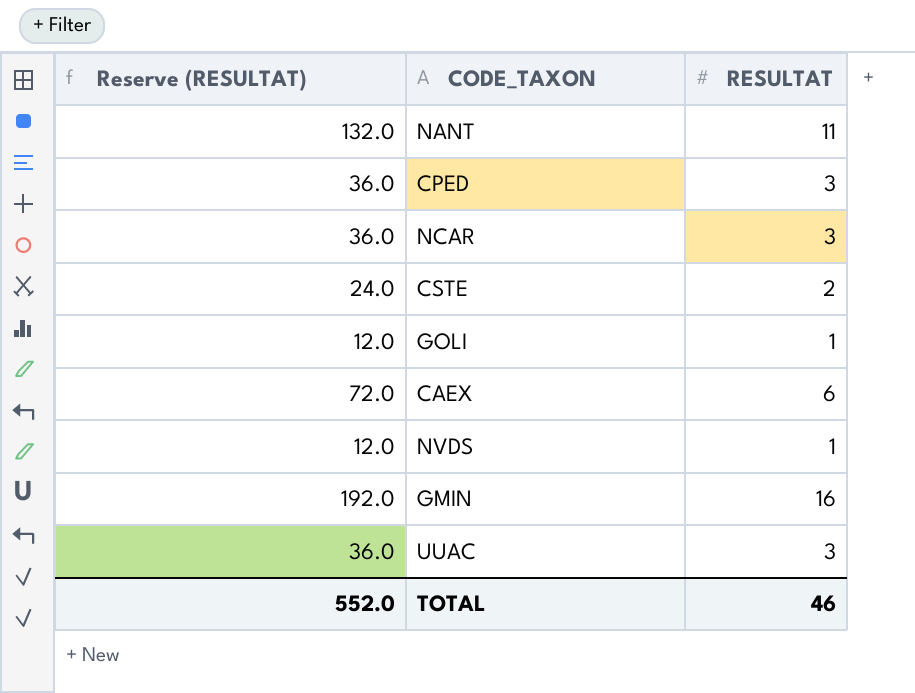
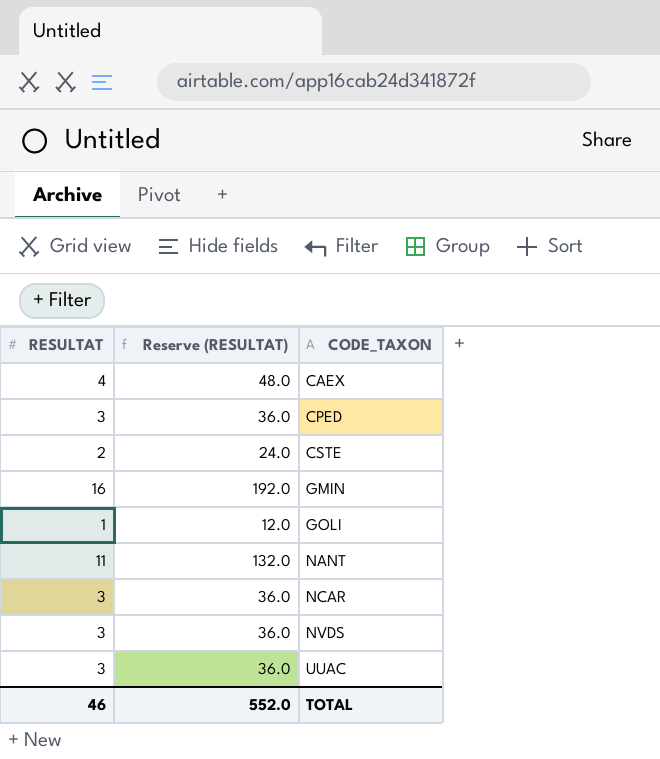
row order: none -> CODE_TAXON ascending
column RESULTAT | position: 3 -> 1
CAEX | RESULTAT: 6 -> 4
CAEX | Reserve (RESULTAT): 72.0 -> 48.0
NVDS | RESULTAT: 1 -> 3
NVDS | Reserve (RESULTAT): 12.0 -> 36.0

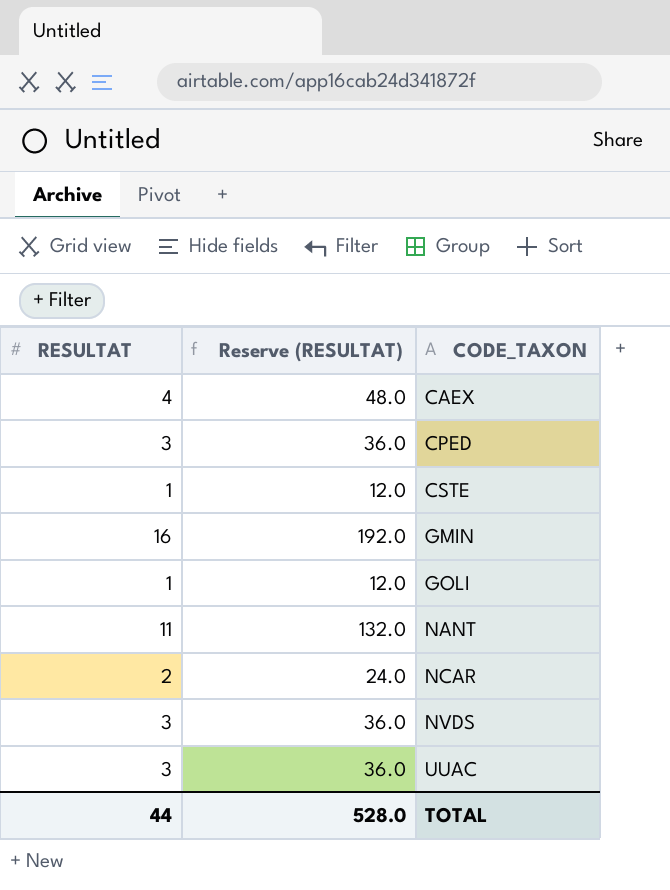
CSTE | RESULTAT: 2 -> 1
CSTE | Reserve (RESULTAT): 24.0 -> 12.0
NCAR | RESULTAT: 3 -> 2
NCAR | Reserve (RESULTAT): 36.0 -> 24.0
TOTAL | RESULTAT: 46 -> 44
TOTAL | Reserve (RESULTAT): 552.0 -> 528.0

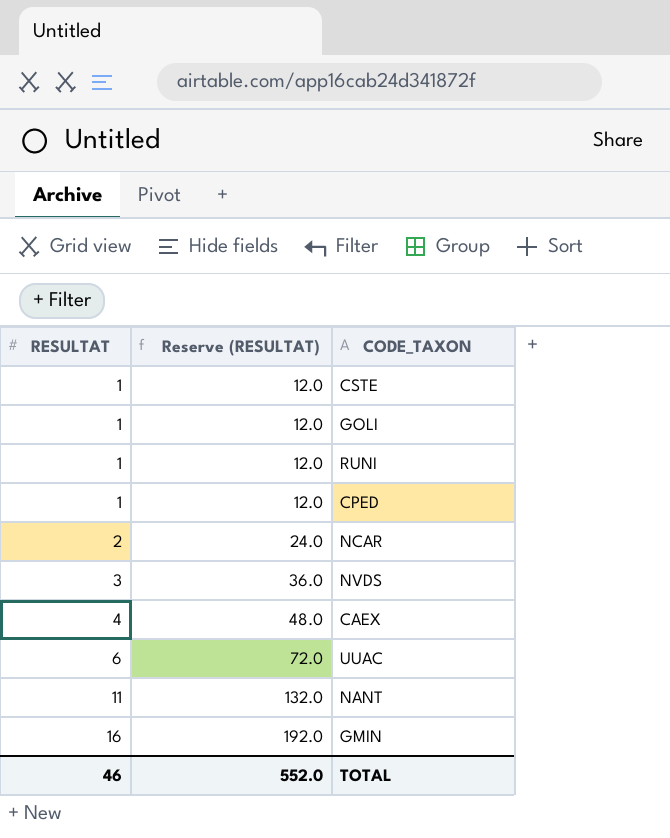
row order: CODE_TAXON ascending -> RESULTAT ascending
row RUNI: none -> 1 | 12.0
CPED | RESULTAT: 3 -> 1
CPED | Reserve (RESULTAT): 36.0 -> 12.0
UUAC | RESULTAT: 3 -> 6
UUAC | Reserve (RESULTAT): 36.0 -> 72.0
TOTAL | RESULTAT: 44 -> 46
TOTAL | Reserve (RESULTAT): 528.0 -> 552.0

